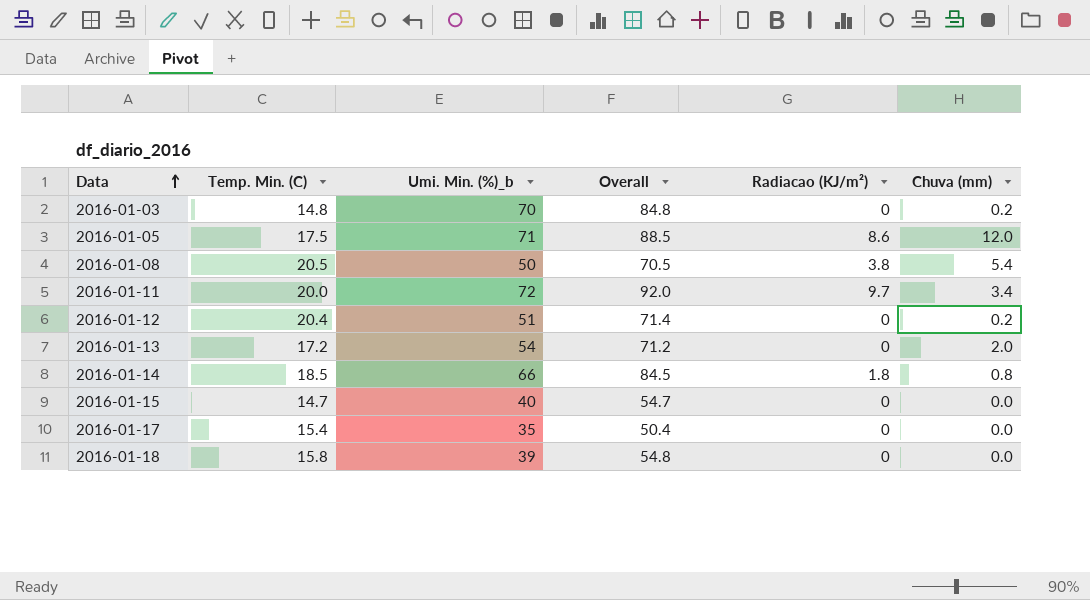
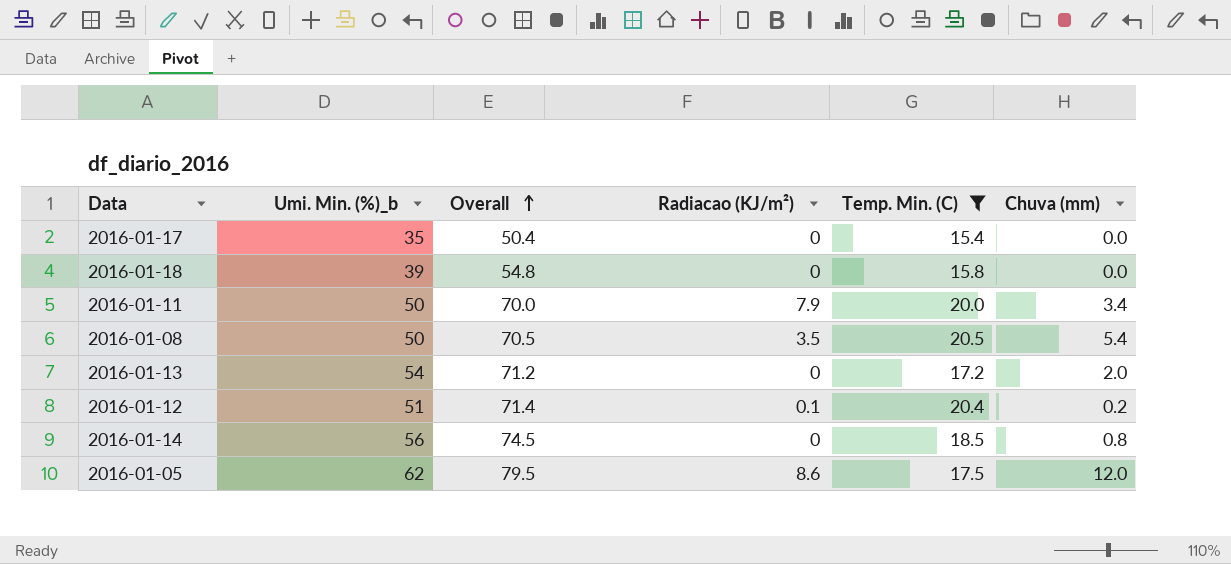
filter: none -> Temp. Min. (C) >= 15.4
row order: Data ascending -> Overall ascending
column Temp. Min. (C) | position: 2 -> 5
2016-01-11 | Umi. Min. (%)_b: 72 -> 50
2016-01-11 | Overall: 92.0 -> 70.0
2016-01-11 | Radiacao (KJ/m²): 9.7 -> 7.9
2016-01-08 | Radiacao (KJ/m²): 3.8 -> 3.5
2016-01-12 | Radiacao (KJ/m²): 0 -> 0.1
2016-01-14 | Umi. Min. (%)_b: 66 -> 56
2016-01-14 | Overall: 84.5 -> 74.5
2016-01-14 | Radiacao (KJ/m²): 1.8 -> 0
2016-01-05 | Umi. Min. (%)_b: 71 -> 62
2016-01-05 | Overall: 88.5 -> 79.5

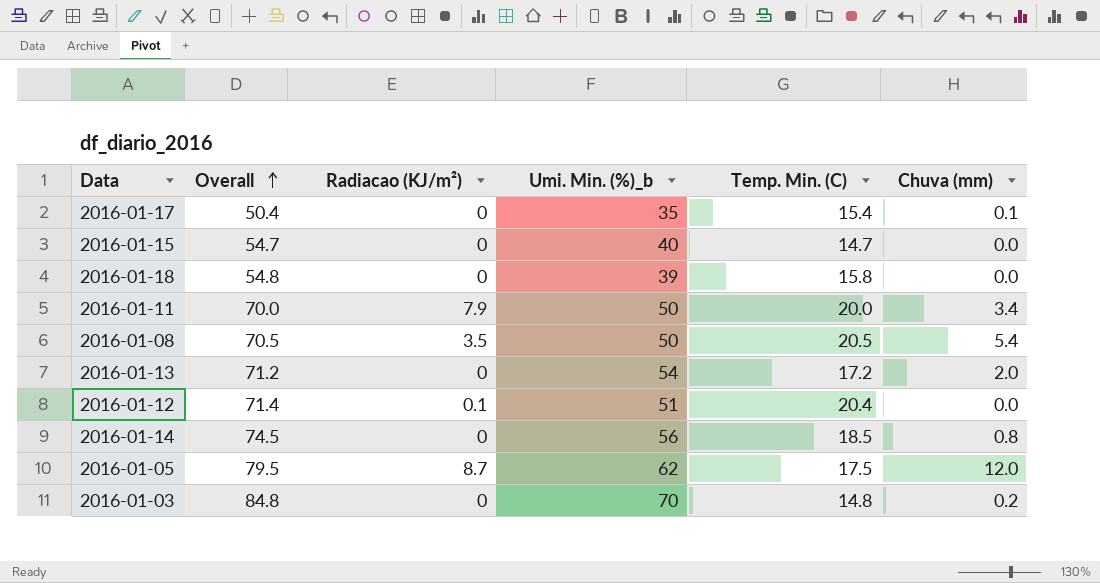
filter: Temp. Min. (C) >= 15.4 -> none
column Umi. Min. (%)_b | position: 2 -> 4
2016-01-17 | Chuva (mm): 0.0 -> 0.1
2016-01-12 | Chuva (mm): 0.2 -> 0.0
2016-01-05 | Radiacao (KJ/m²): 8.6 -> 8.7

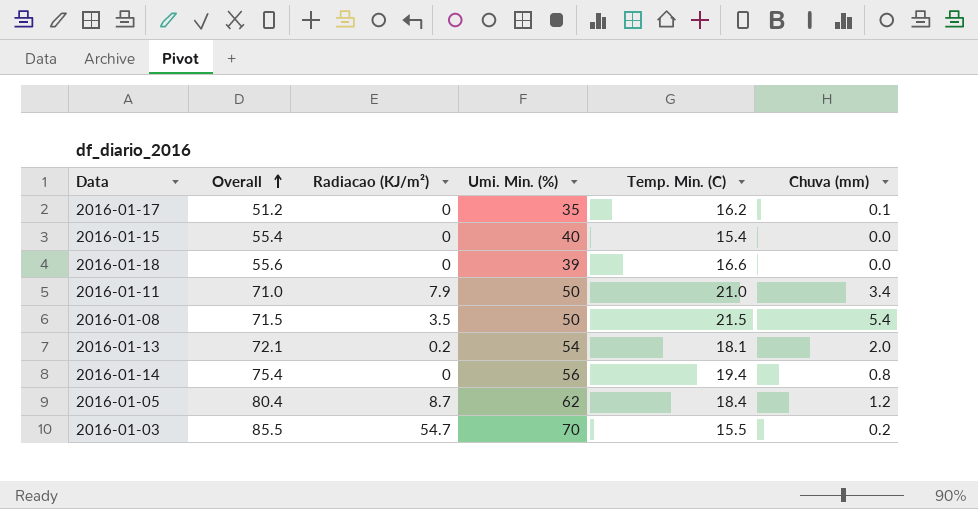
column name: Umi. Min. (%)_b -> Umi. Min. (%)
row 2016-01-12: 71.4 | 0.1 | 51 | 20.4 | 0.0 -> none
2016-01-17 | Overall: 50.4 -> 51.2
2016-01-17 | Temp. Min. (C): 15.4 -> 16.2
2016-01-15 | Overall: 54.7 -> 55.4
2016-01-15 | Temp. Min. (C): 14.7 -> 15.4
2016-01-18 | Overall: 54.8 -> 55.6
2016-01-18 | Temp. Min. (C): 15.8 -> 16.6
2016-01-11 | Overall: 70.0 -> 71.0
2016-01-11 | Temp. Min. (C): 20.0 -> 21.0
2016-01-08 | Overall: 70.5 -> 71.5
2016-01-08 | Temp. Min. (C): 20.5 -> 21.5
2016-01-13 | Overall: 71.2 -> 72.1
2016-01-13 | Radiacao (KJ/m²): 0 -> 0.2
2016-01-13 | Temp. Min. (C): 17.2 -> 18.1
2016-01-14 | Overall: 74.5 -> 75.4
2016-01-14 | Temp. Min. (C): 18.5 -> 19.4
2016-01-05 | Overall: 79.5 -> 80.4
2016-01-05 | Temp. Min. (C): 17.5 -> 18.4
2016-01-05 | Chuva (mm): 12.0 -> 1.2
2016-01-03 | Overall: 84.8 -> 85.5
2016-01-03 | Radiacao (KJ/m²): 0 -> 54.7
2016-01-03 | Temp. Min. (C): 14.8 -> 15.5

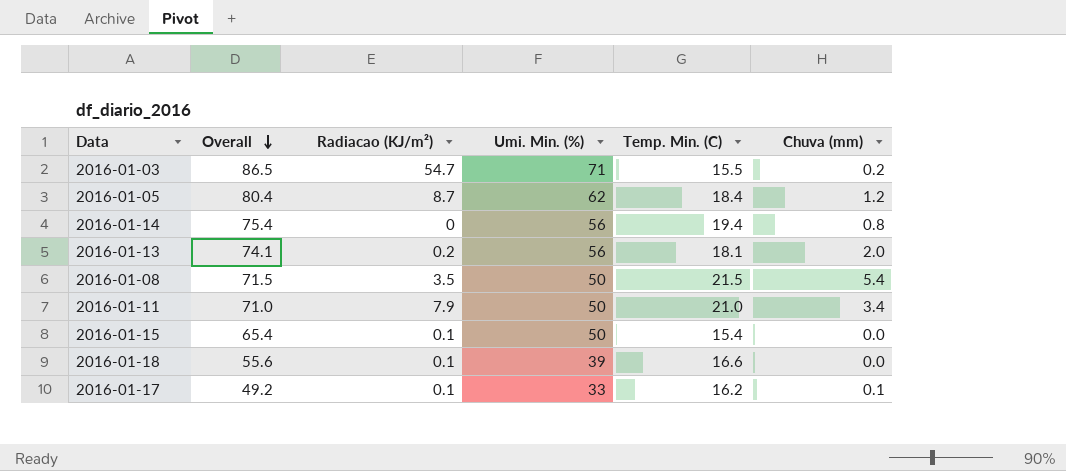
row order: Overall ascending -> Overall descending
2016-01-03 | Overall: 85.5 -> 86.5
2016-01-03 | Umi. Min. (%): 70 -> 71
2016-01-13 | Overall: 72.1 -> 74.1
2016-01-13 | Umi. Min. (%): 54 -> 56
2016-01-15 | Overall: 55.4 -> 65.4
2016-01-15 | Radiacao (KJ/m²): 0 -> 0.1
2016-01-15 | Umi. Min. (%): 40 -> 50
2016-01-18 | Radiacao (KJ/m²): 0 -> 0.1
2016-01-17 | Overall: 51.2 -> 49.2
2016-01-17 | Radiacao (KJ/m²): 0 -> 0.1
2016-01-17 | Umi. Min. (%): 35 -> 33

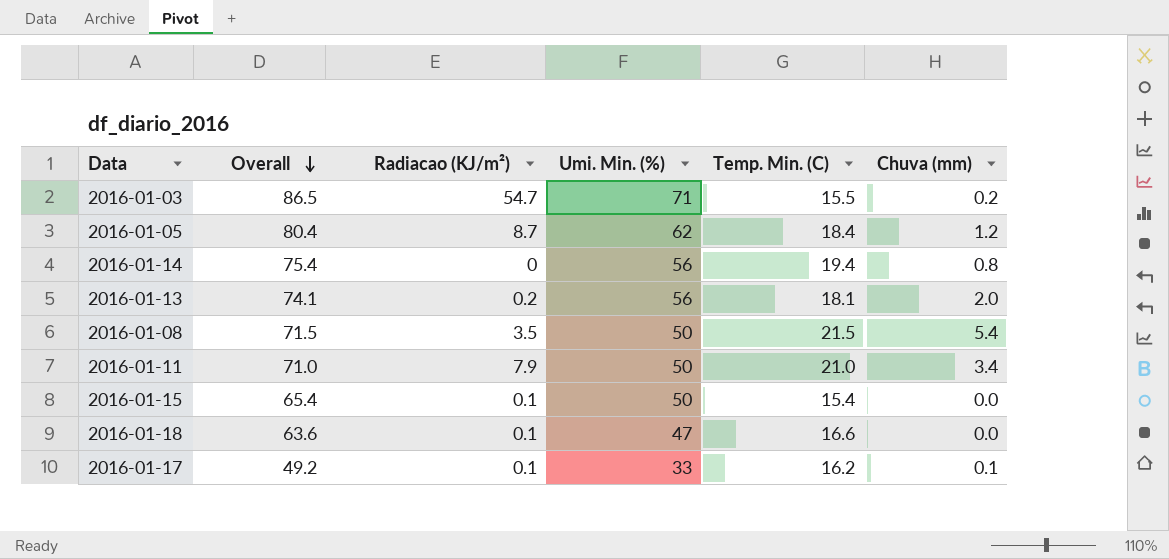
2016-01-18 | Overall: 55.6 -> 63.6
2016-01-18 | Umi. Min. (%): 39 -> 47

